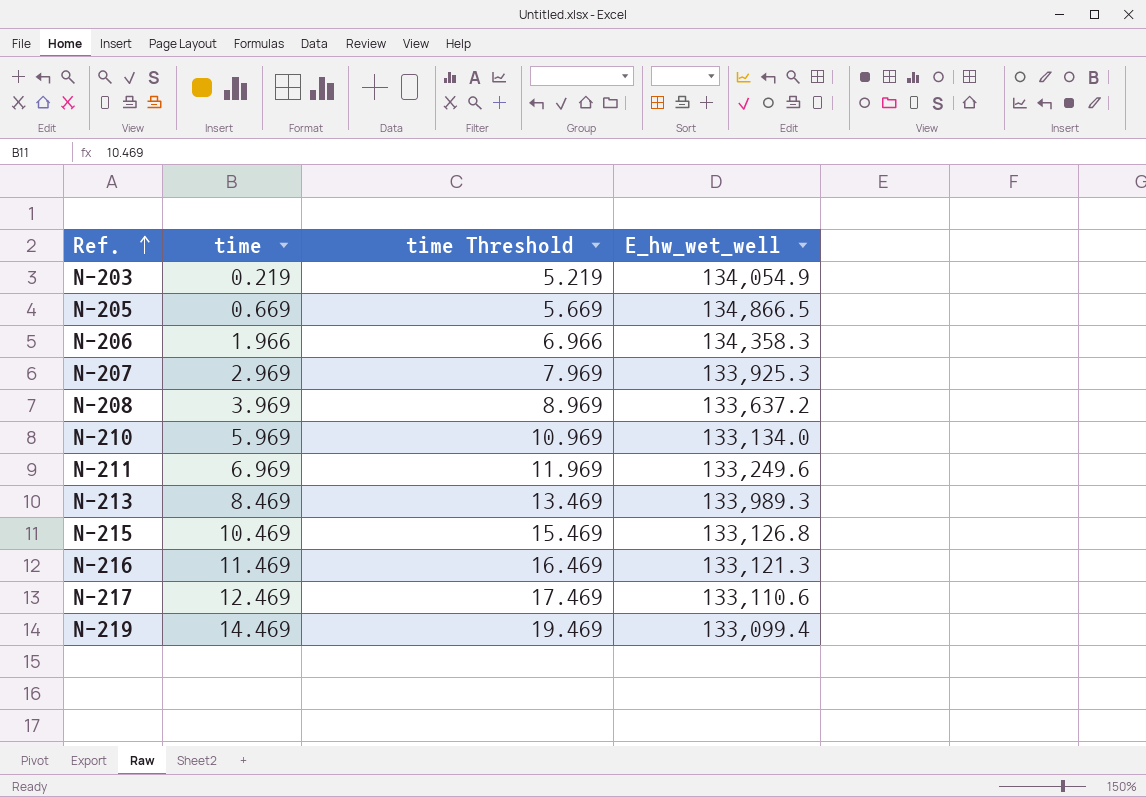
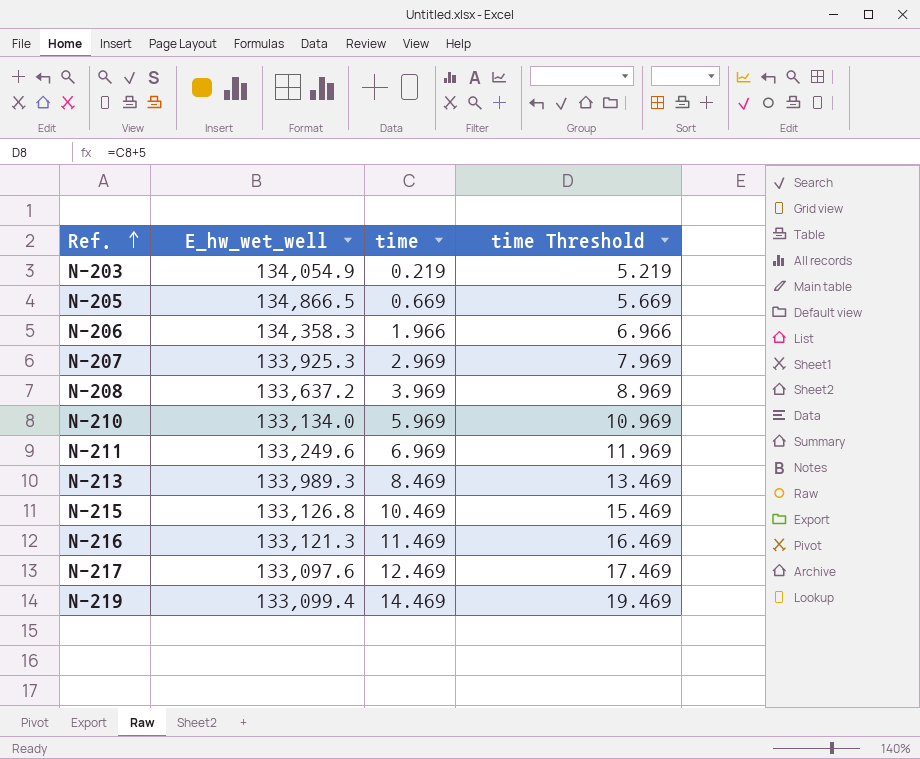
column E_hw_wet_well | position: 4 -> 2
N-217 | E_hw_wet_well: 133,110.6 -> 133,097.6

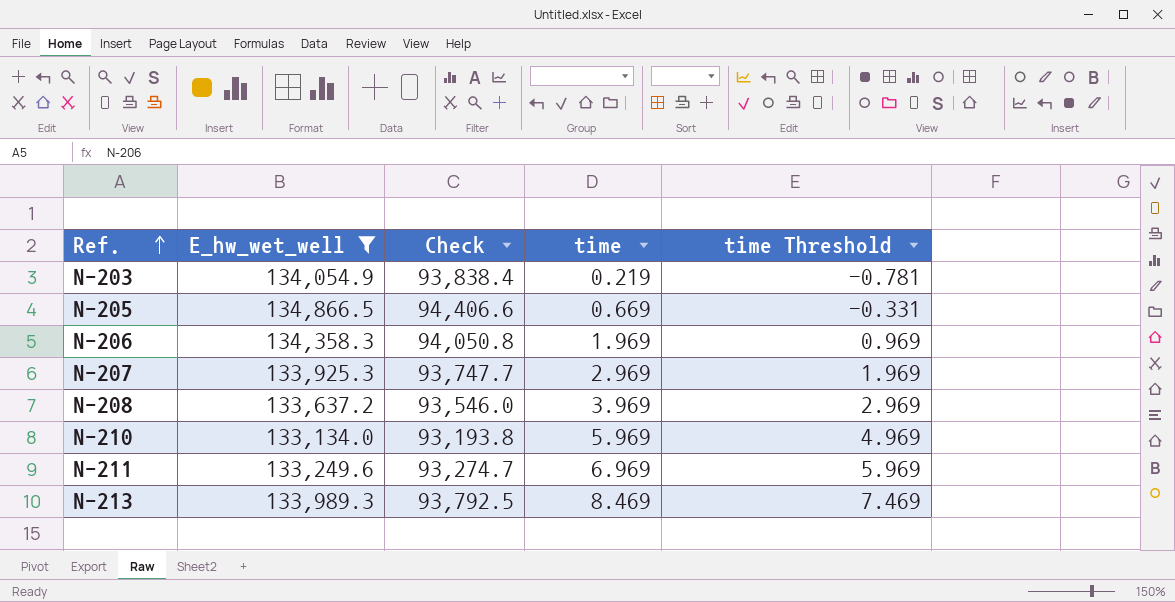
filter: none -> E_hw_wet_well >= 133,134.0
column Check | formula: none -> [E_hw_wet_well] * 0.7
column time Threshold | formula: [time] + 5 -> [time] - 1
N-206 | time: 1.966 -> 1.969

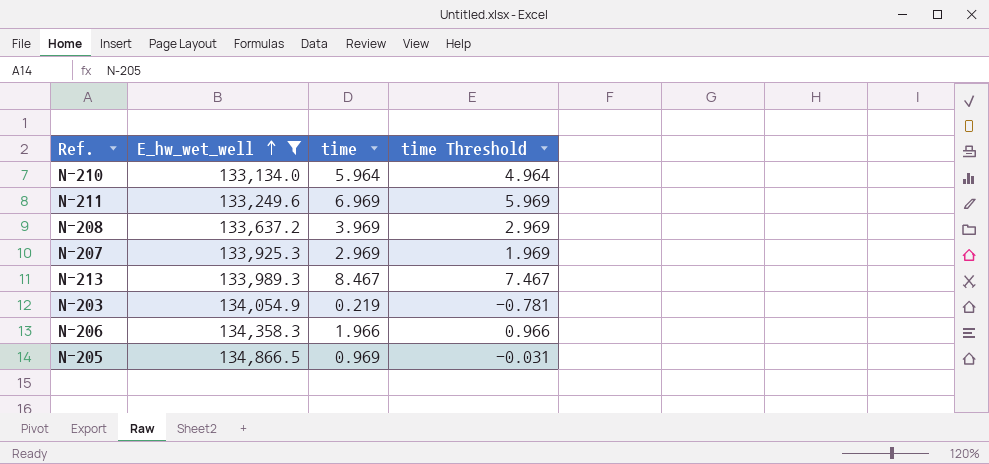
row order: Ref. ascending -> E_hw_wet_well ascending
column Check | formula: [E_hw_wet_well] * 0.7 -> none
N-210 | time: 5.969 -> 5.964
N-210 | time Threshold: 4.969 -> 4.964
N-213 | time: 8.469 -> 8.467
N-213 | time Threshold: 7.469 -> 7.467
N-206 | time: 1.969 -> 1.966
N-206 | time Threshold: 0.969 -> 0.966
N-205 | time: 0.669 -> 0.969
N-205 | time Threshold: -0.331 -> -0.031

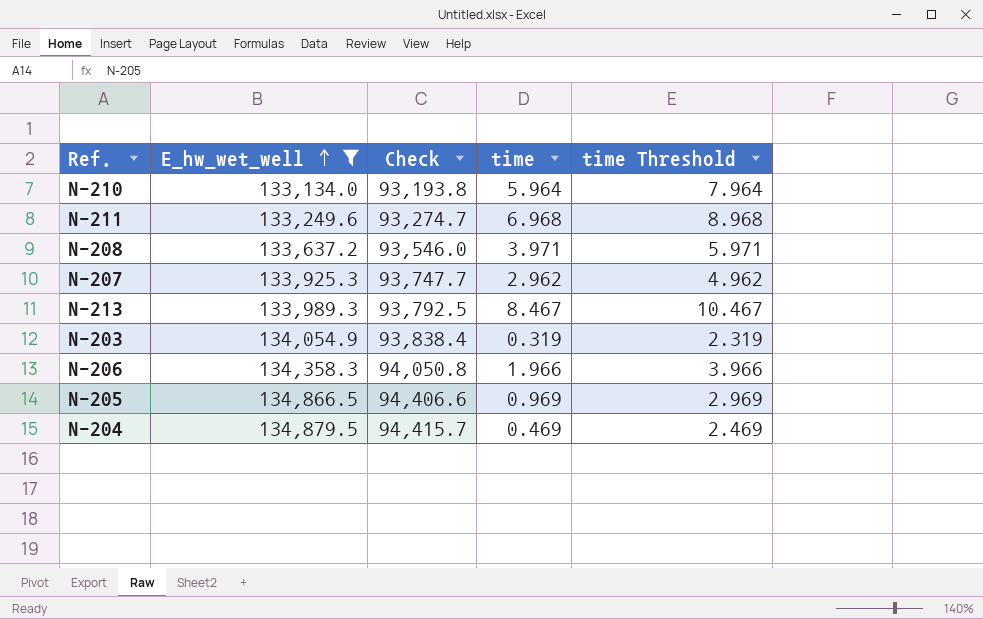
column Check | formula: none -> [E_hw_wet_well] * 0.7
column time Threshold | formula: [time] - 1 -> [time] + 2
N-211 | time: 6.969 -> 6.968
N-208 | time: 3.969 -> 3.971
N-207 | time: 2.969 -> 2.962
N-203 | time: 0.219 -> 0.319
row N-204: none -> 134,879.5 | 94,415.7 | 0.469 | 2.469

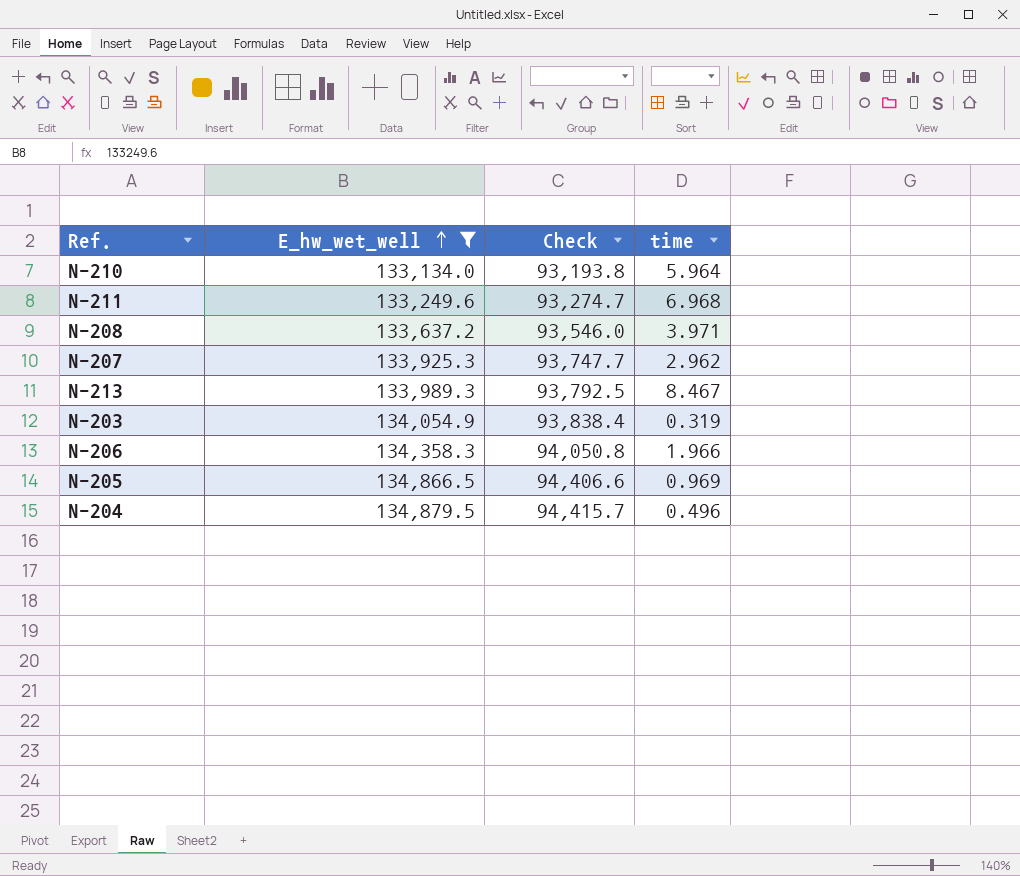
column time Threshold | formula: [time] + 2 -> none
N-204 | time: 0.469 -> 0.496

